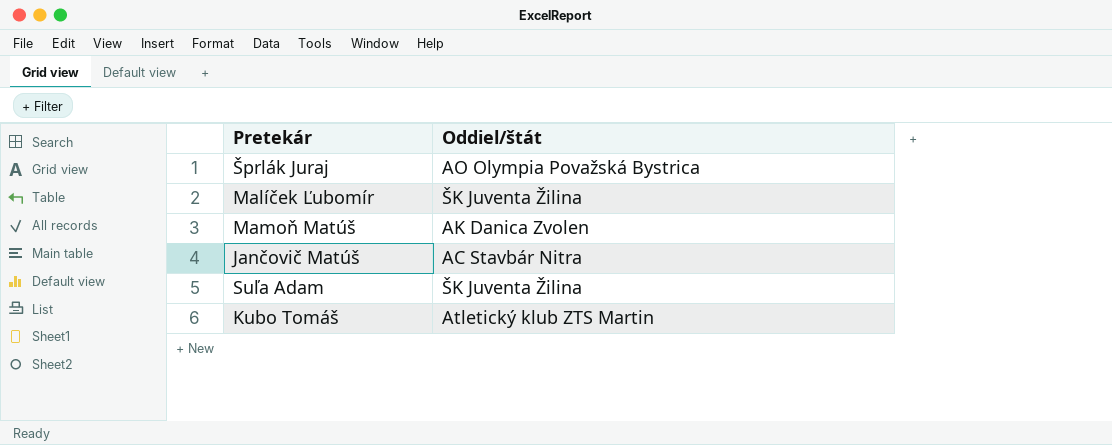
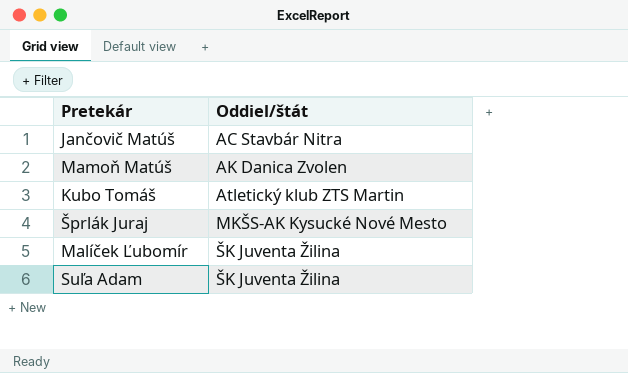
row order: none -> Oddiel/štát ascending
Šprlák Juraj | Oddiel/štát: AO Olympia Považská Bystrica -> MKŠS-AK Kysucké Nové Mesto

